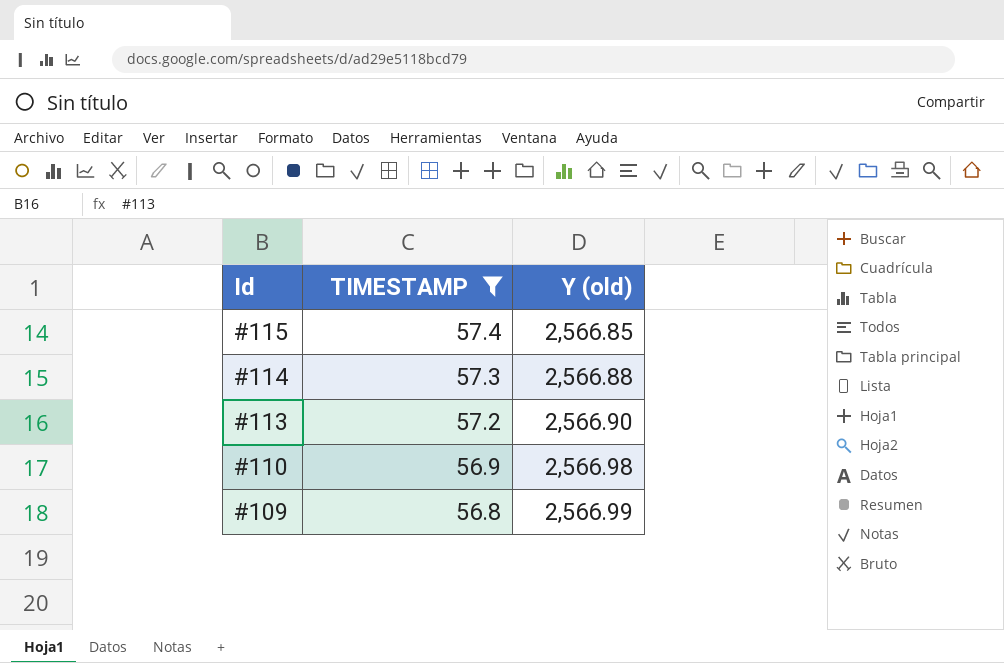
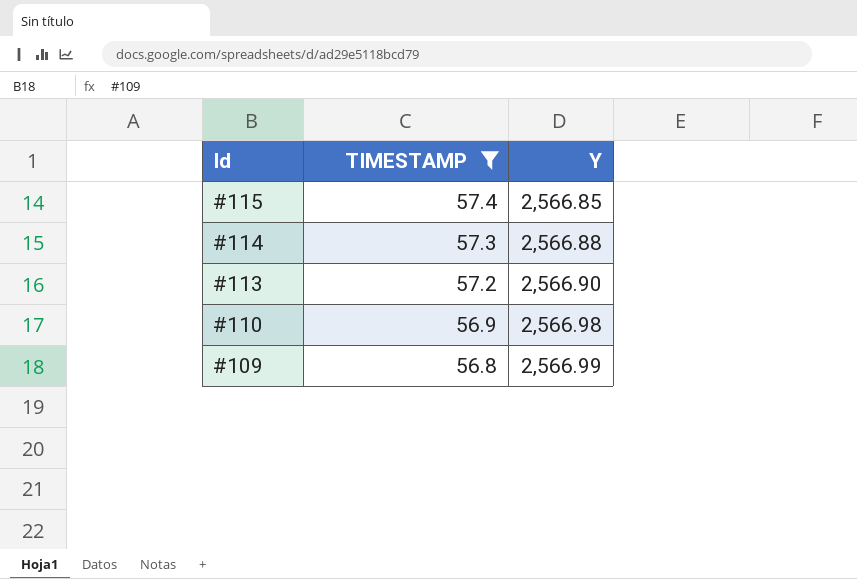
column name: Y (old) -> Y

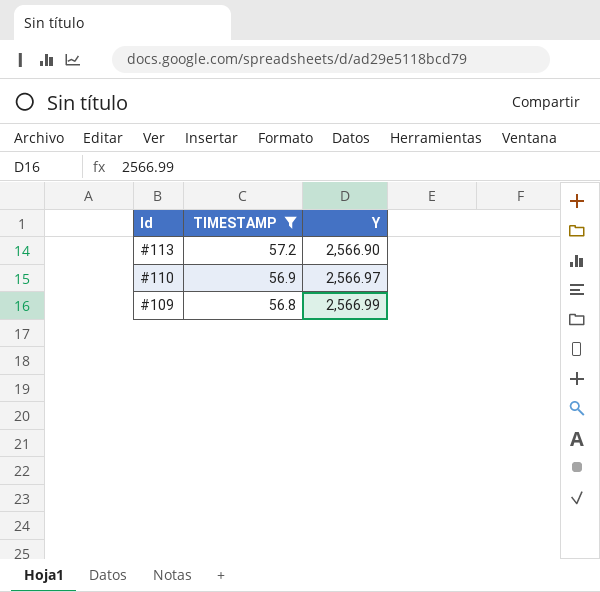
row #115: 57.4 | 2,566.85 -> none
row #114: 57.3 | 2,566.88 -> none
#110 | Y: 2,566.98 -> 2,566.97

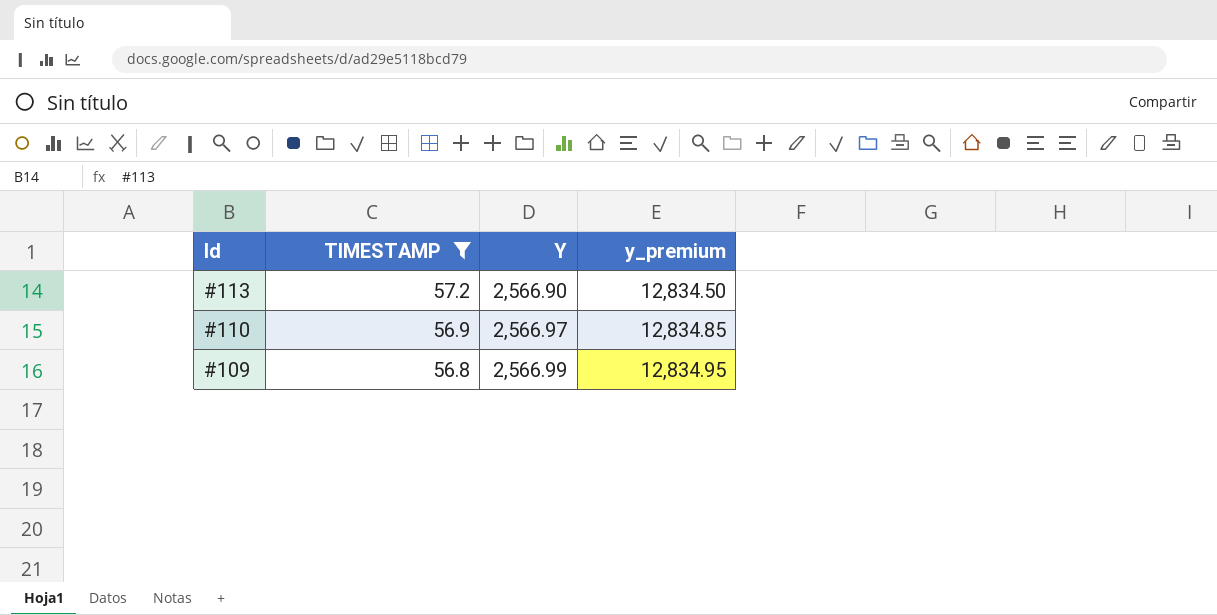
column y_premium | formula: none -> [Y] * 5

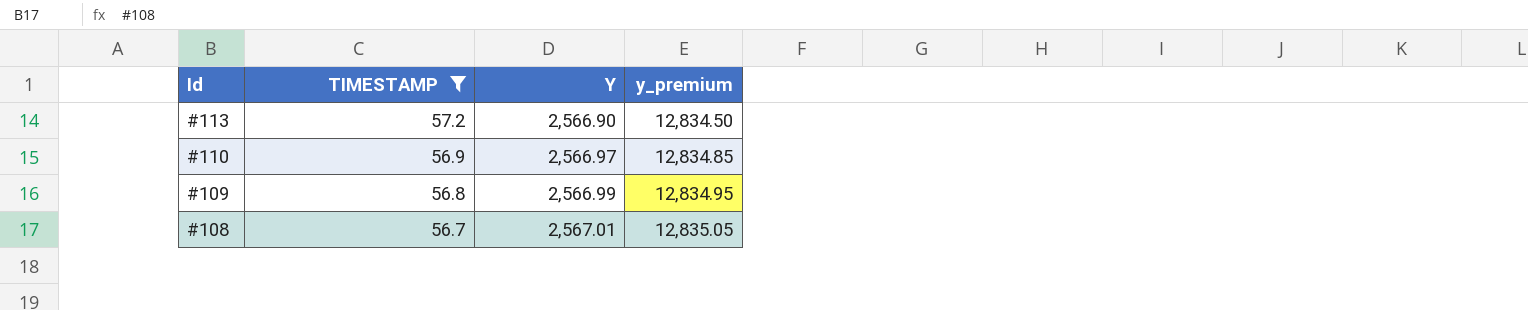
row #108: none -> 56.7 | 2,567.01 | 12,835.05

